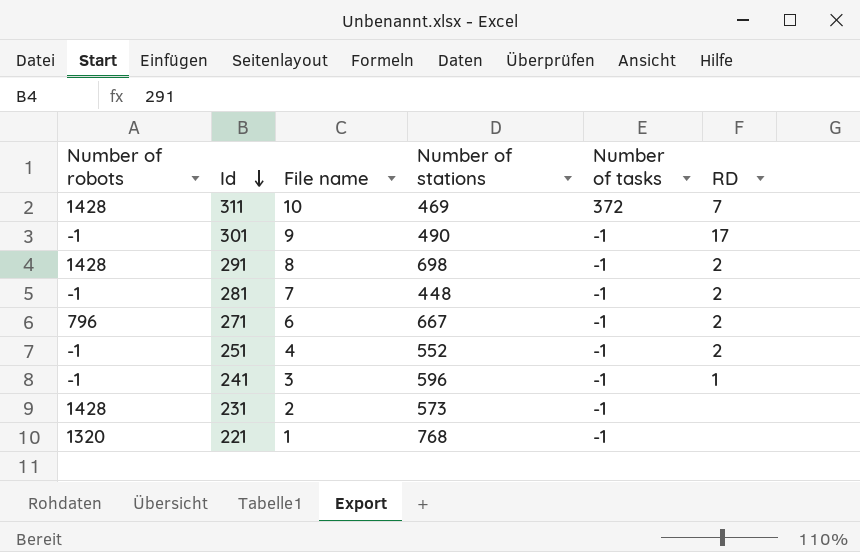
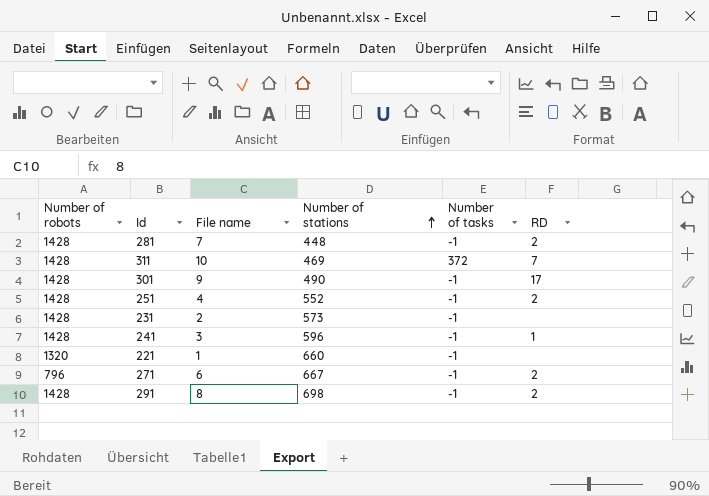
row order: Id descending -> Number of stations ascending
281 | Number of robots: -1 -> 1428
301 | Number of robots: -1 -> 1428
251 | Number of robots: -1 -> 1428
241 | Number of robots: -1 -> 1428
221 | Number of stations: 768 -> 660

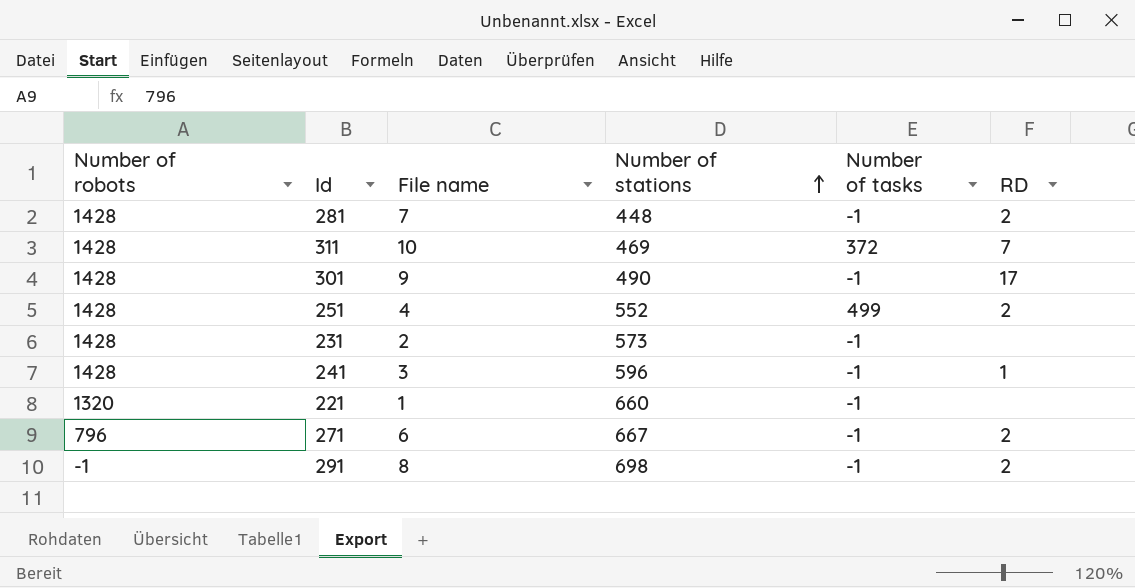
251 | Number of tasks: -1 -> 499
291 | Number of robots: 1428 -> -1

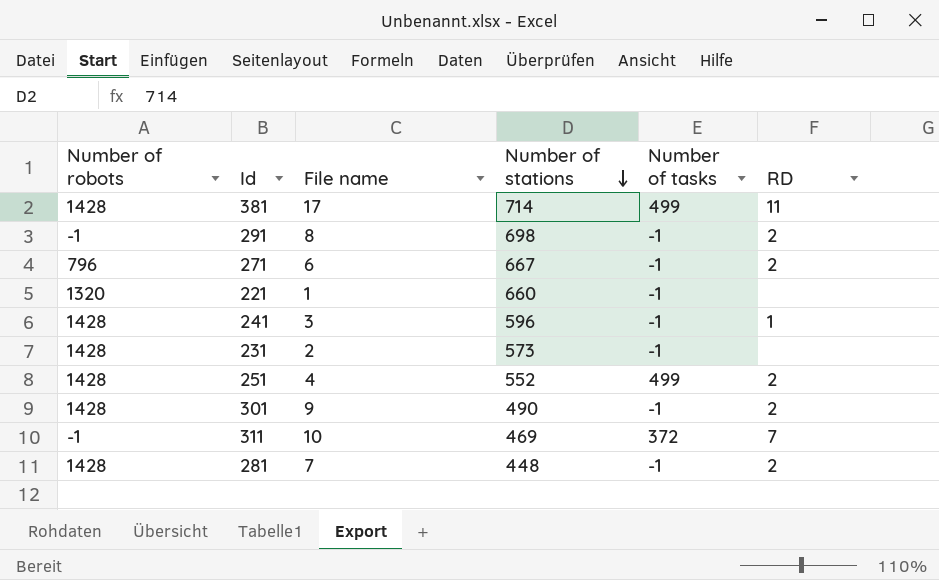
row order: Number of stations ascending -> Number of stations descending
row 381: none -> 1428 | 17 | 714 | 499 | 11
301 | RD: 17 -> 2
311 | Number of robots: 1428 -> -1

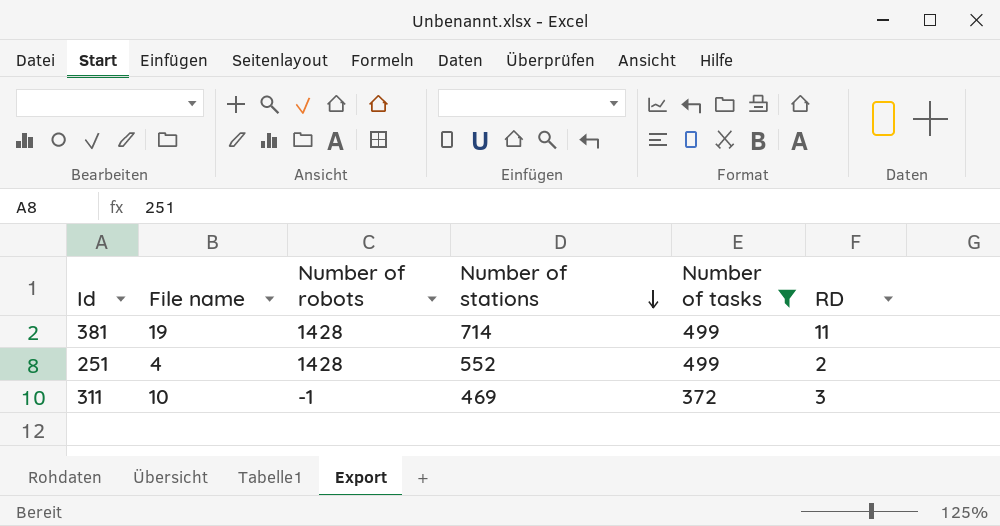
filter: none -> Number of tasks != -1
column Number of robots | position: 1 -> 3
381 | File name: 17 -> 19
311 | RD: 7 -> 3

